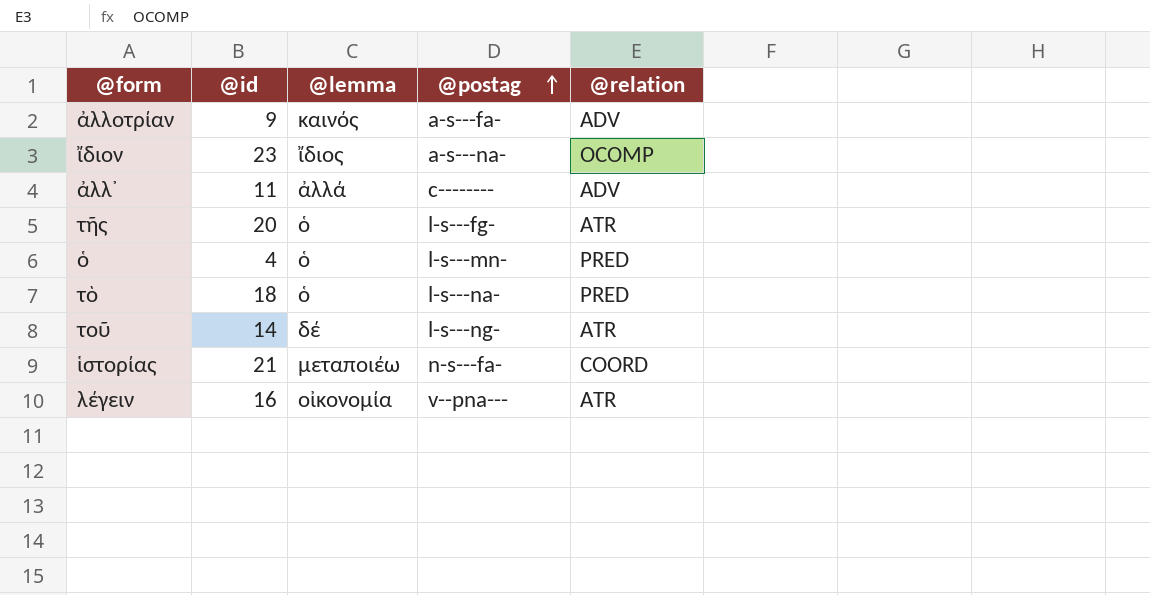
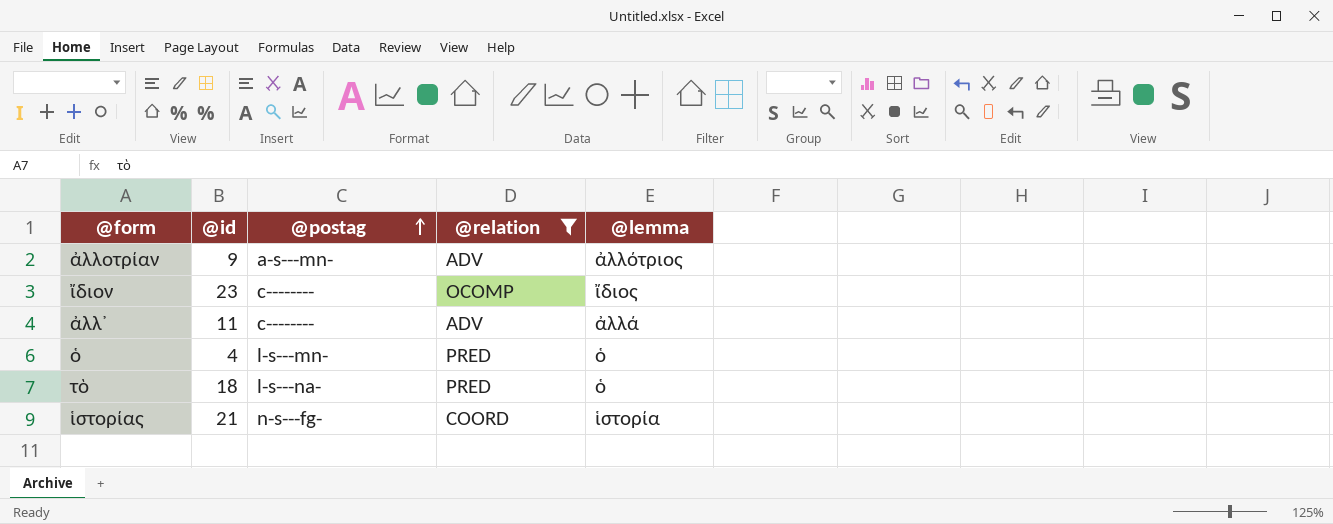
filter: none -> @relation != ATR
column @lemma | position: 3 -> 5
ἀλλοτρίαν | @postag: a-s---fa- -> a-s---mn-
ἀλλοτρίαν | @lemma: καινός -> ἀλλότριος
ἴδιον | @postag: a-s---na- -> c--------
ἱστορίας | @postag: n-s---fa- -> n-s---fg-
ἱστορίας | @lemma: μεταποιέω -> ἱστορία

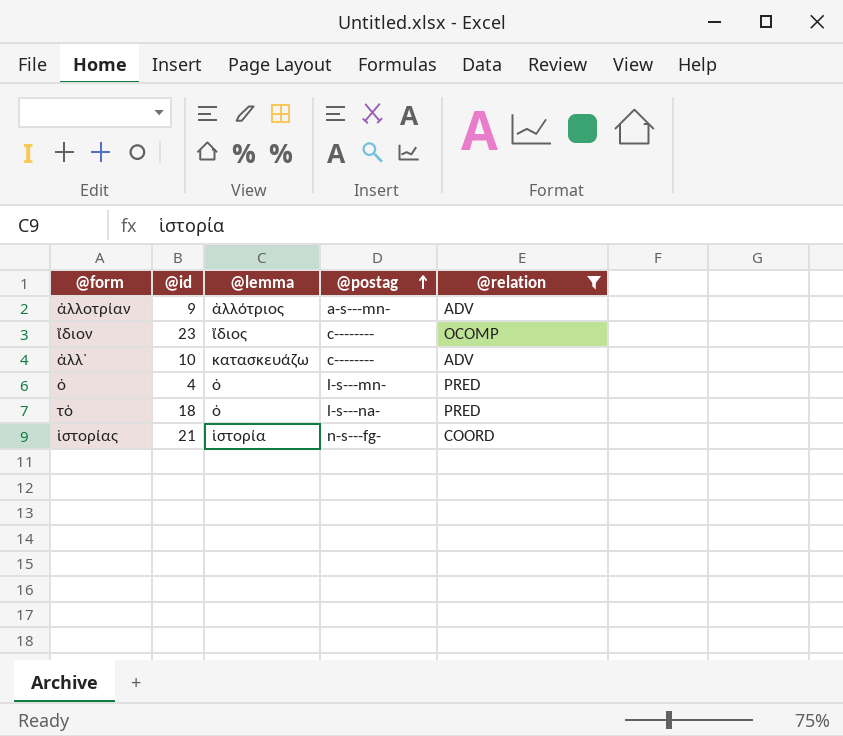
column @lemma | position: 5 -> 3
ἀλλ᾽ | @id: 11 -> 10
ἀλλ᾽ | @lemma: ἀλλά -> κατασκευάζω

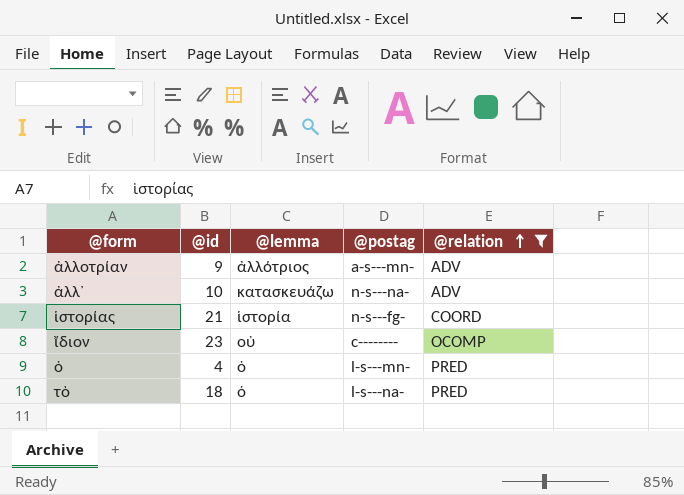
row order: @postag ascending -> @relation ascending
ἀλλ᾽ | @postag: c-------- -> n-s---na-
ἴδιον | @lemma: ἴδιος -> οὐ

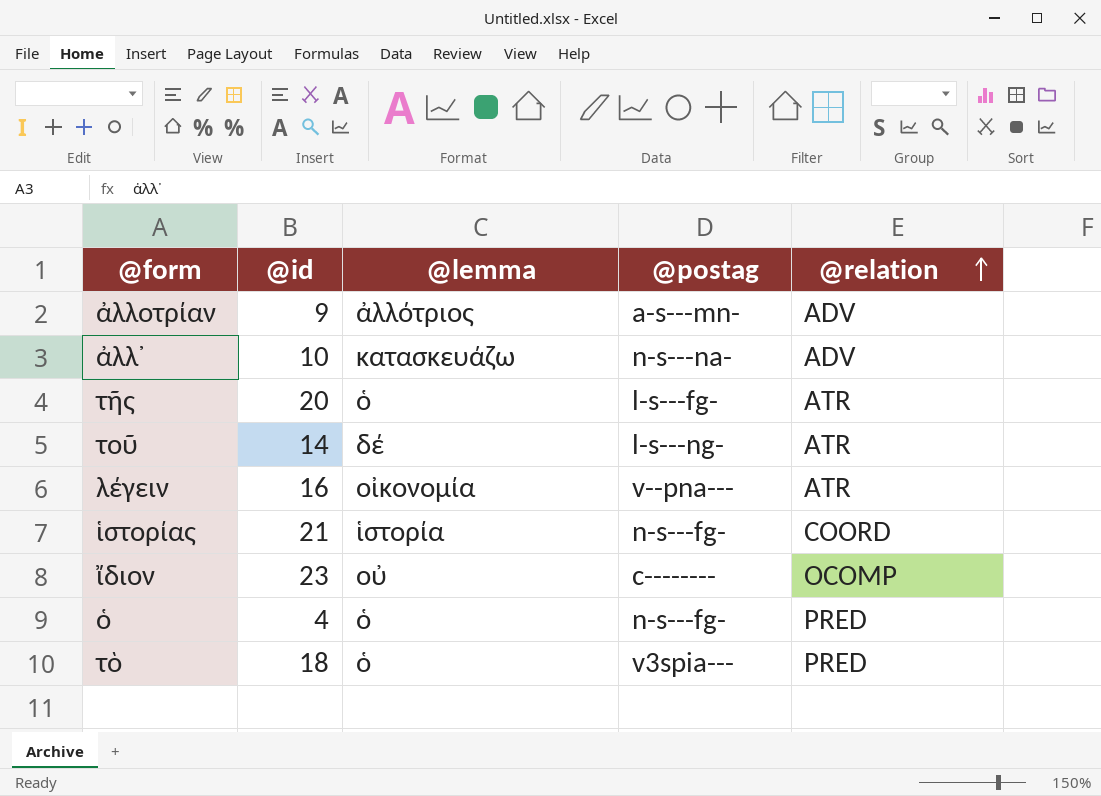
filter: @relation != ATR -> none
ὁ | @postag: l-s---mn- -> n-s---fg-
τὸ | @postag: l-s---na- -> v3spia---

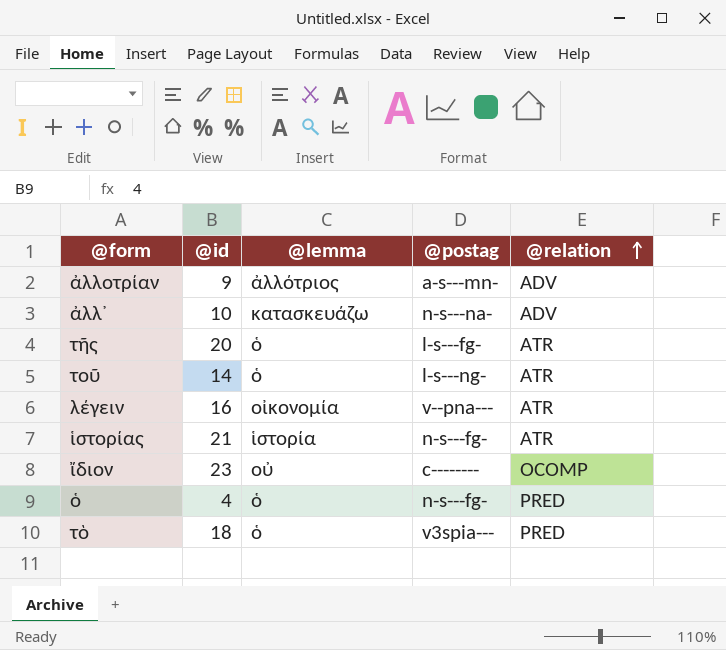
τοῦ | @lemma: δέ -> ὁ
ἱστορίας | @relation: COORD -> ATR

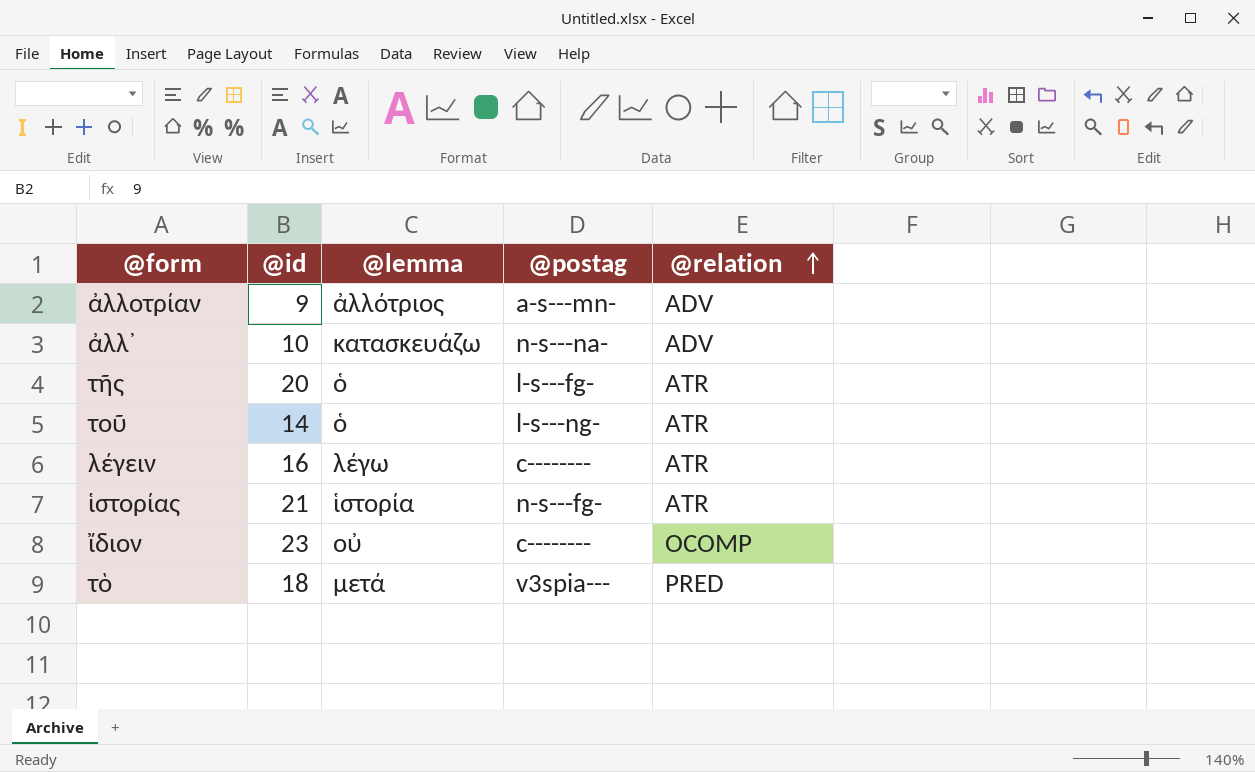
row ὁ: 4 | ὁ | n-s---fg- | PRED -> none
λέγειν | @lemma: οἰκονομία -> λέγω
λέγειν | @postag: v--pna--- -> c--------
τὸ | @lemma: ὁ -> μετά

